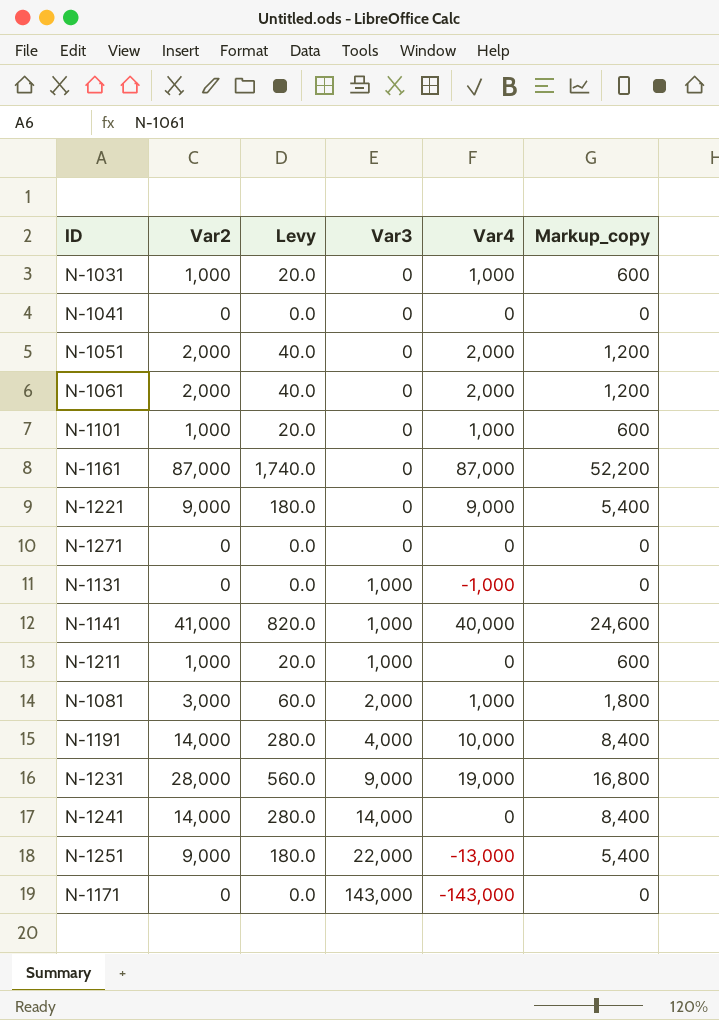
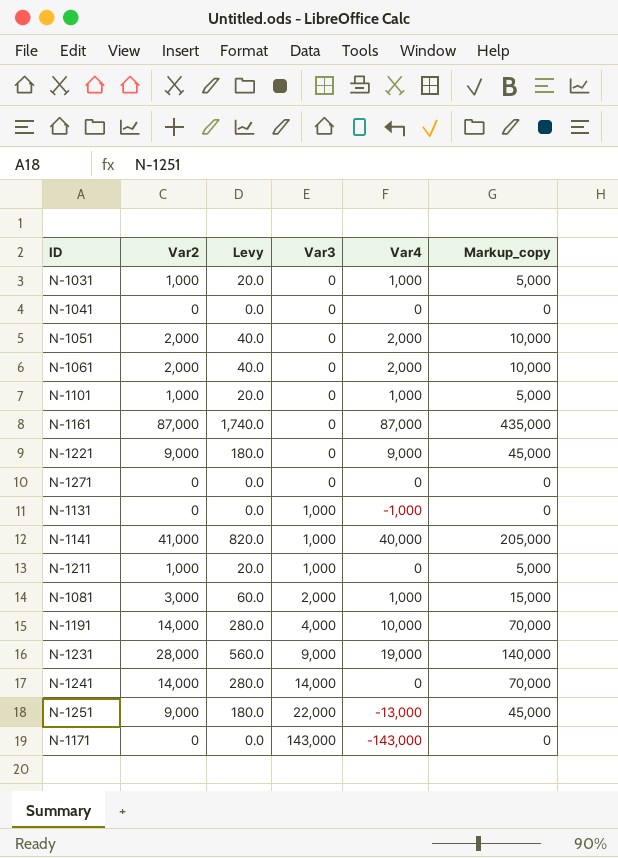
column Markup_copy | formula: [Var2] * 0.6 -> [Var2] * 5

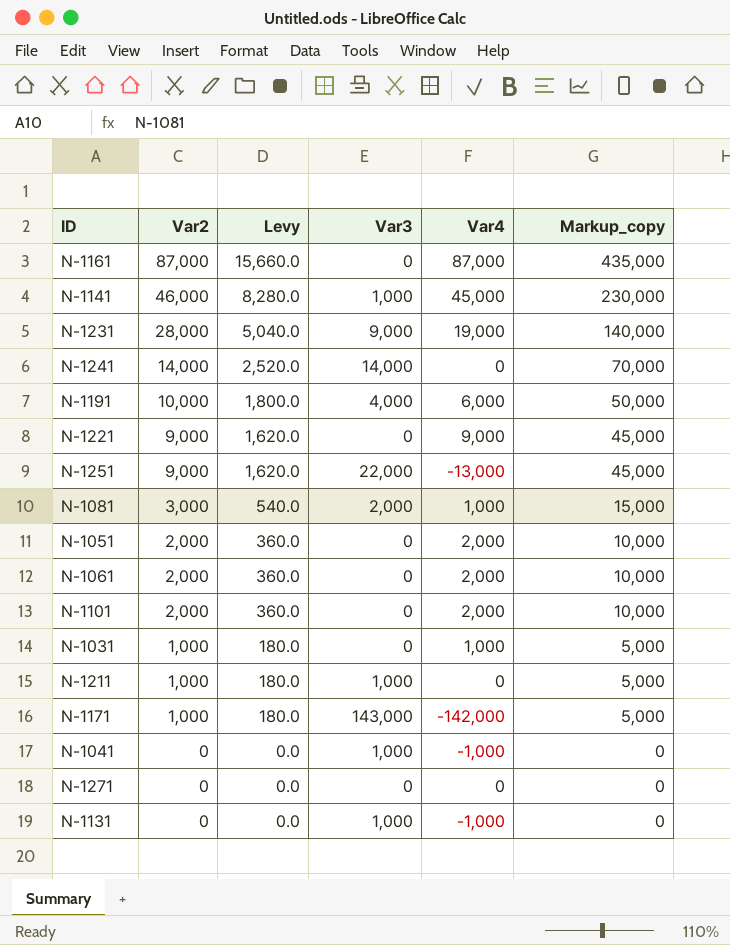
row order: Var3 ascending -> Var2 descending
column Levy | formula: [Var2] * 0.02 -> [Var2] * 0.18
N-1141 | Var2: 41,000 -> 46,000
N-1141 | Var4: 40,000 -> 45,000
N-1141 | Markup_copy: 205,000 -> 230,000
N-1191 | Var2: 14,000 -> 10,000
N-1191 | Var4: 10,000 -> 6,000
N-1191 | Markup_copy: 70,000 -> 50,000
N-1101 | Var2: 1,000 -> 2,000
N-1101 | Var4: 1,000 -> 2,000
N-1101 | Markup_copy: 5,000 -> 10,000
N-1171 | Var2: 0 -> 1,000
N-1171 | Var4: -143,000 -> -142,000
N-1171 | Markup_copy: 0 -> 5,000
N-1041 | Var3: 0 -> 1,000
N-1041 | Var4: 0 -> -1,000

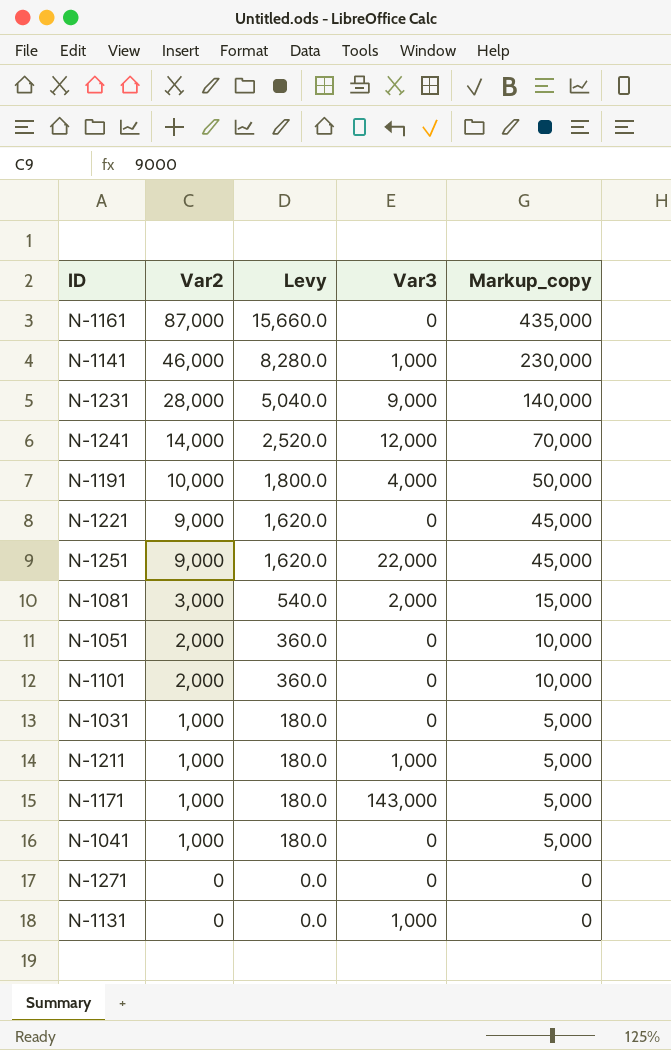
column Var4 | formula: [Var2] - [Var3] -> none
row N-1061: 2,000 | 360.0 | 0 | 2,000 | 10,000 -> none
N-1241 | Var3: 14,000 -> 12,000
N-1041 | Var2: 0 -> 1,000
N-1041 | Levy: 0.0 -> 180.0
N-1041 | Var3: 1,000 -> 0
N-1041 | Markup_copy: 0 -> 5,000

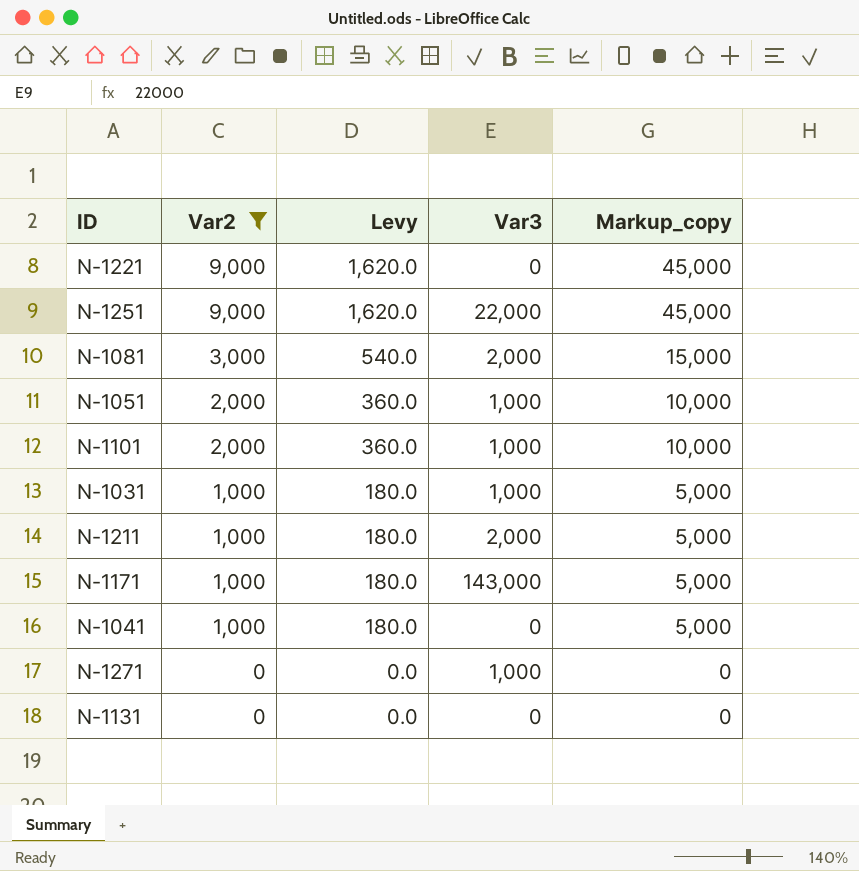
filter: none -> Var2 <= 9,000
N-1051 | Var3: 0 -> 1,000
N-1101 | Var3: 0 -> 1,000
N-1031 | Var3: 0 -> 1,000
N-1211 | Var3: 1,000 -> 2,000
N-1271 | Var3: 0 -> 1,000
N-1131 | Var3: 1,000 -> 0

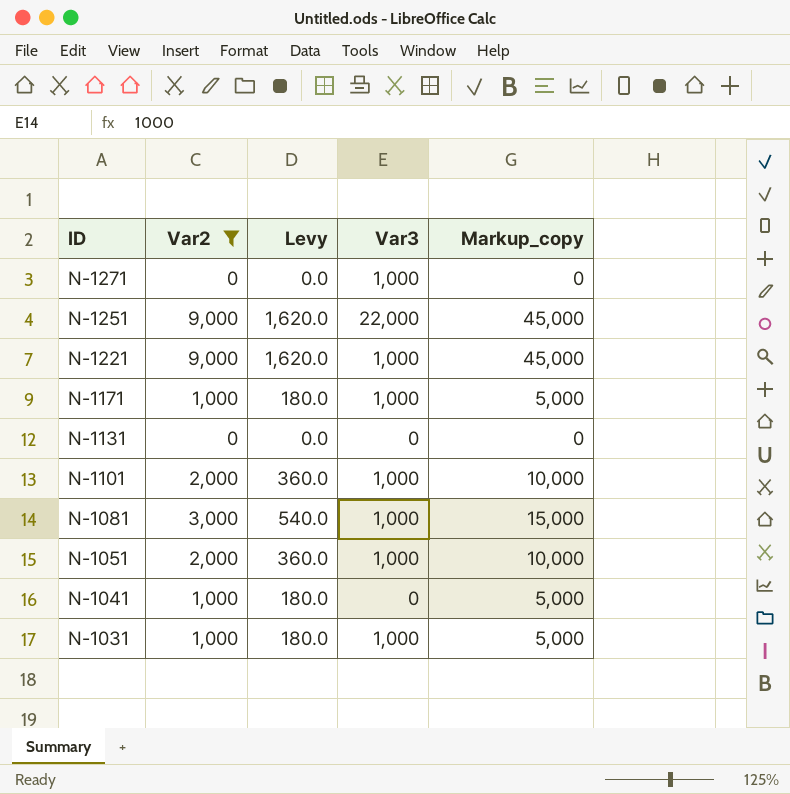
row order: Var2 descending -> ID descending
row N-1211: 1,000 | 180.0 | 2,000 | 5,000 -> none
N-1221 | Var3: 0 -> 1,000
N-1171 | Var3: 143,000 -> 1,000
N-1081 | Var3: 2,000 -> 1,000

